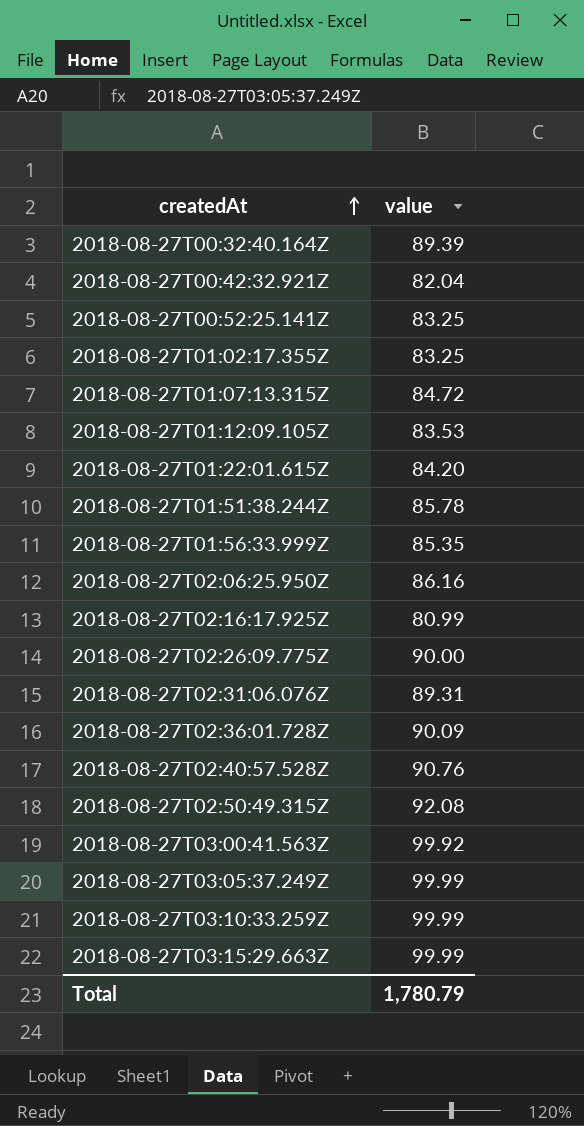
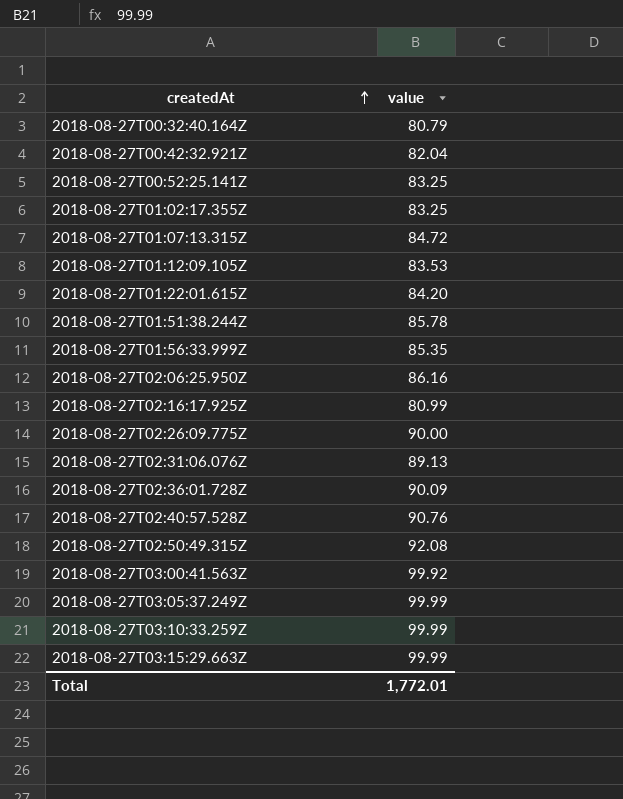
2018-08-27T00:32:40.164Z | value: 89.39 -> 80.79
2018-08-27T02:31:06.076Z | value: 89.31 -> 89.13
Total | value: 1,780.79 -> 1,772.01

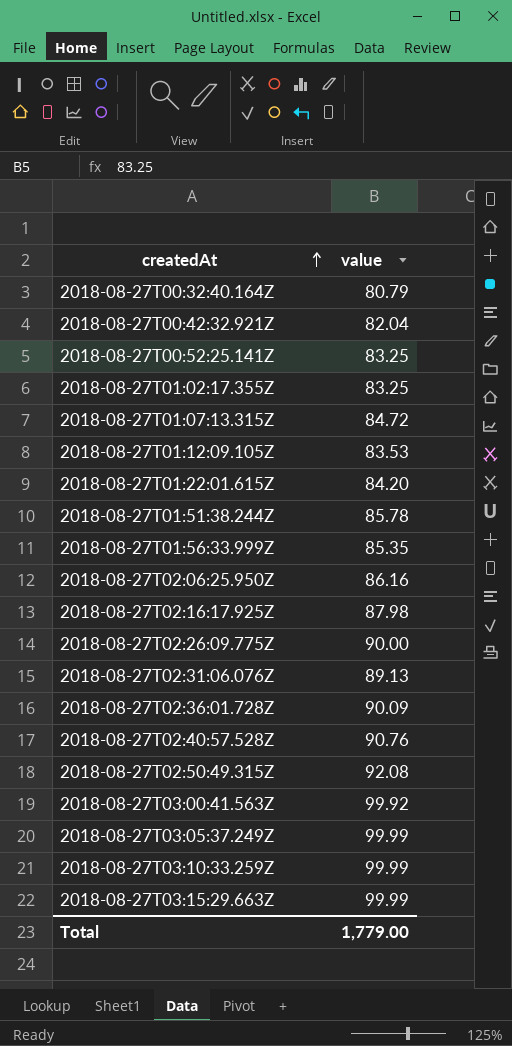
2018-08-27T02:16:17.925Z | value: 80.99 -> 87.98
Total | value: 1,772.01 -> 1,779.00

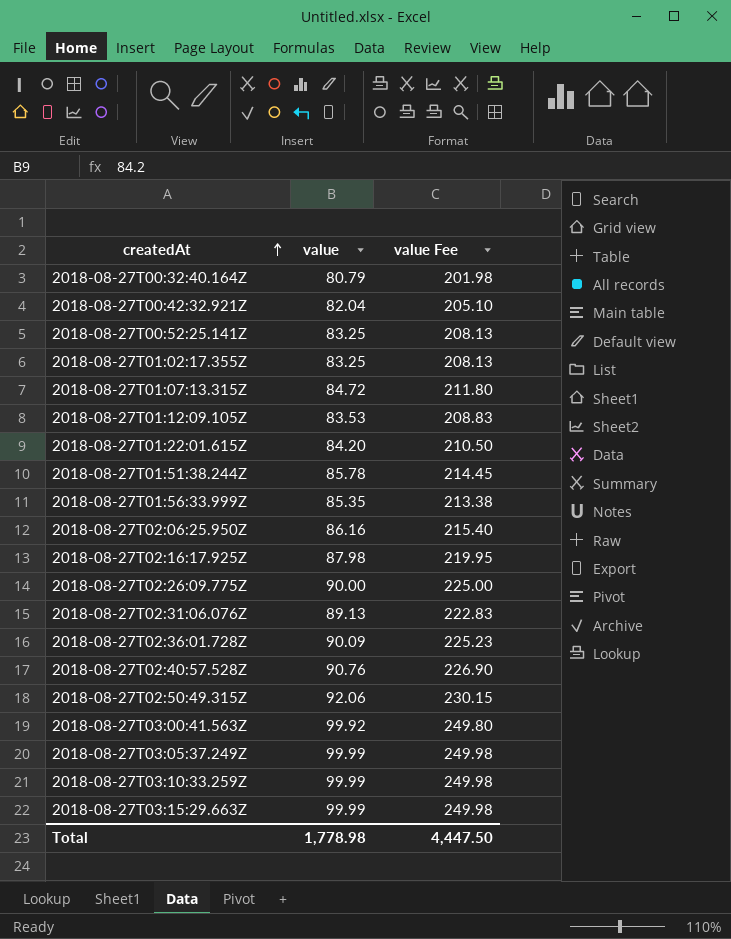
column value Fee | formula: none -> [value] * 2.5
2018-08-27T02:50:49.315Z | value: 92.08 -> 92.06
Total | value: 1,779.00 -> 1,778.98

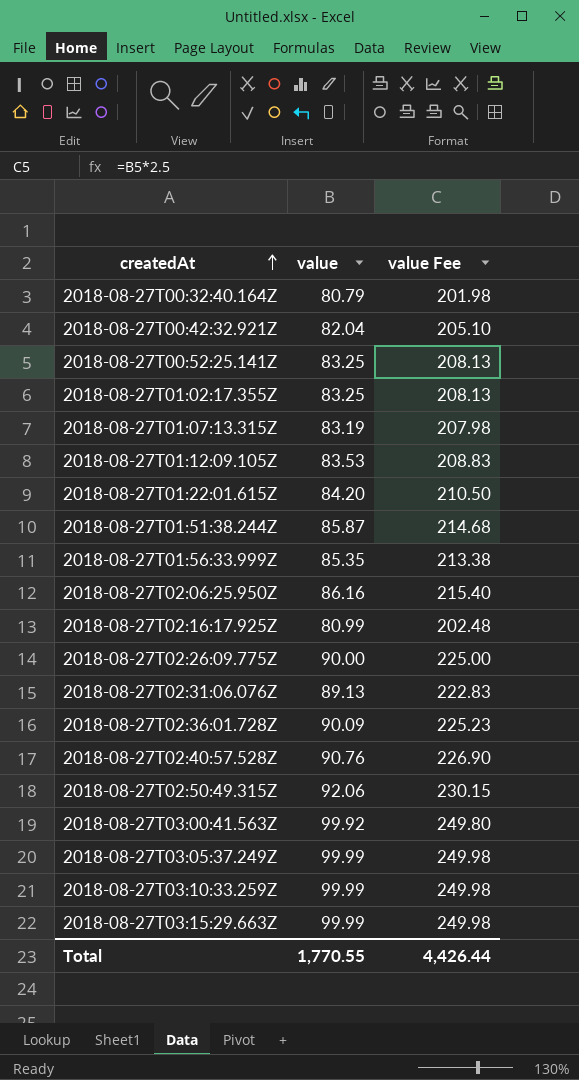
2018-08-27T01:07:13.315Z | value: 84.72 -> 83.19
2018-08-27T01:07:13.315Z | value Fee: 211.80 -> 207.98
2018-08-27T01:51:38.244Z | value: 85.78 -> 85.87
2018-08-27T01:51:38.244Z | value Fee: 214.45 -> 214.68
2018-08-27T02:16:17.925Z | value: 87.98 -> 80.99
2018-08-27T02:16:17.925Z | value Fee: 219.95 -> 202.48
Total | value: 1,778.98 -> 1,770.55
Total | value Fee: 4,447.50 -> 4,426.44

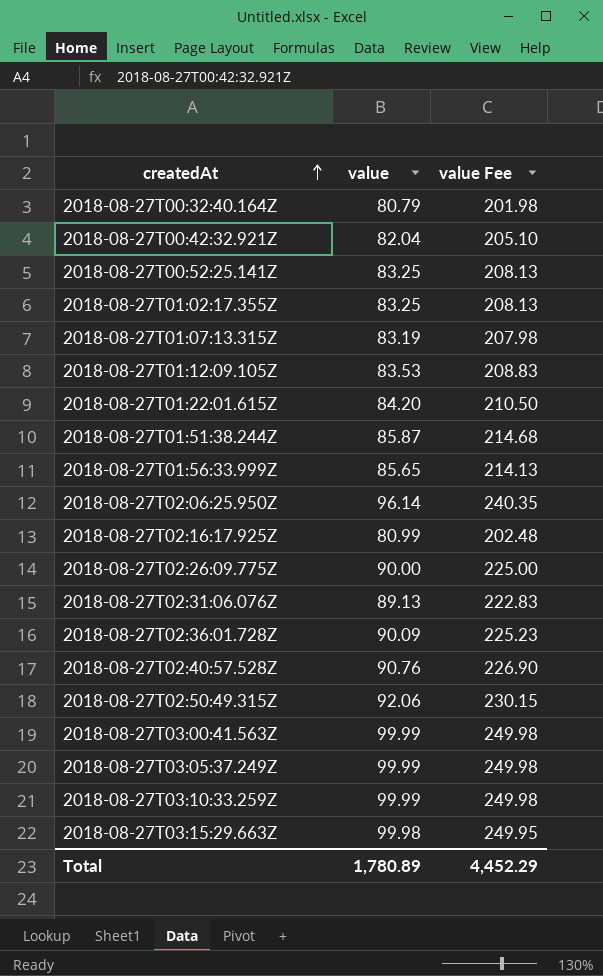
2018-08-27T01:56:33.999Z | value: 85.35 -> 85.65
2018-08-27T01:56:33.999Z | value Fee: 213.38 -> 214.13
2018-08-27T02:06:25.950Z | value: 86.16 -> 96.14
2018-08-27T02:06:25.950Z | value Fee: 215.40 -> 240.35
2018-08-27T03:00:41.563Z | value: 99.92 -> 99.99
2018-08-27T03:00:41.563Z | value Fee: 249.80 -> 249.98
2018-08-27T03:15:29.663Z | value: 99.99 -> 99.98
2018-08-27T03:15:29.663Z | value Fee: 249.98 -> 249.95
Total | value: 1,770.55 -> 1,780.89
Total | value Fee: 4,426.44 -> 4,452.29

